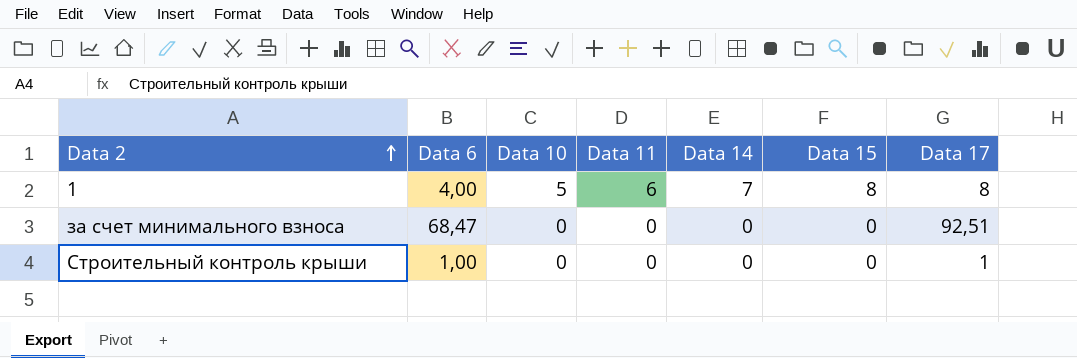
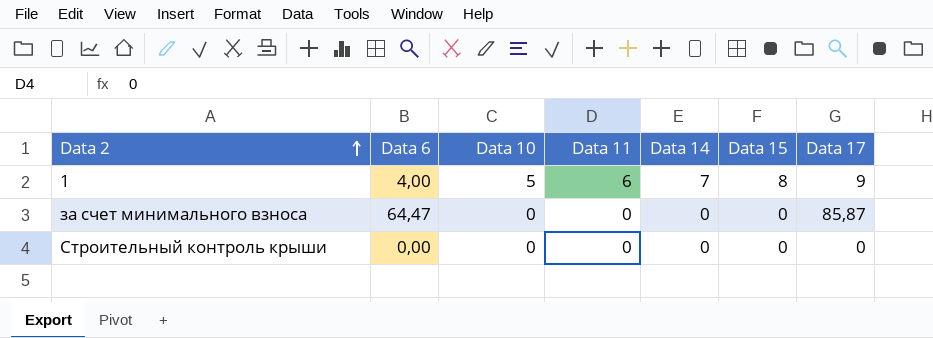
1 | Data 17: 8 -> 9
за счет минимального взноса | Data 6: 68,47 -> 64,47
за счет минимального взноса | Data 17: 92,51 -> 85,87
Строительный контроль крыши | Data 6: 1,00 -> 0,00
Строительный контроль крыши | Data 17: 1 -> 0

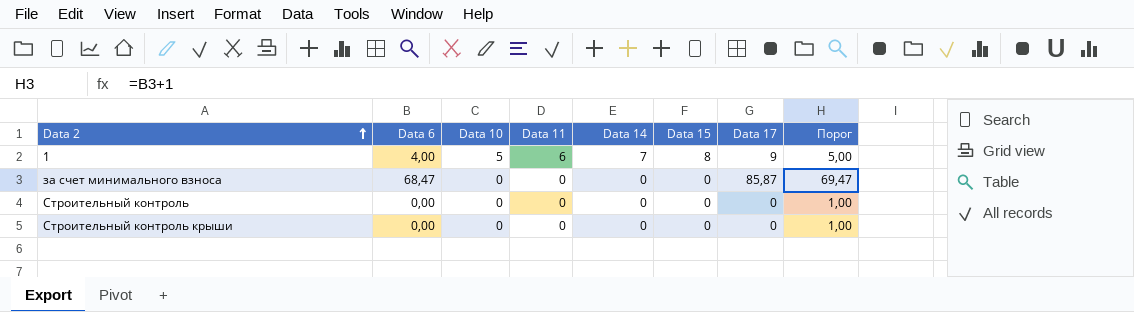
column Порог | formula: none -> [Data 6] + 1
за счет минимального взноса | Data 6: 64,47 -> 68,47
row Строительный контроль: none -> 0,00 | 0 | 0 | 0 | 0 | 0 | 1,00

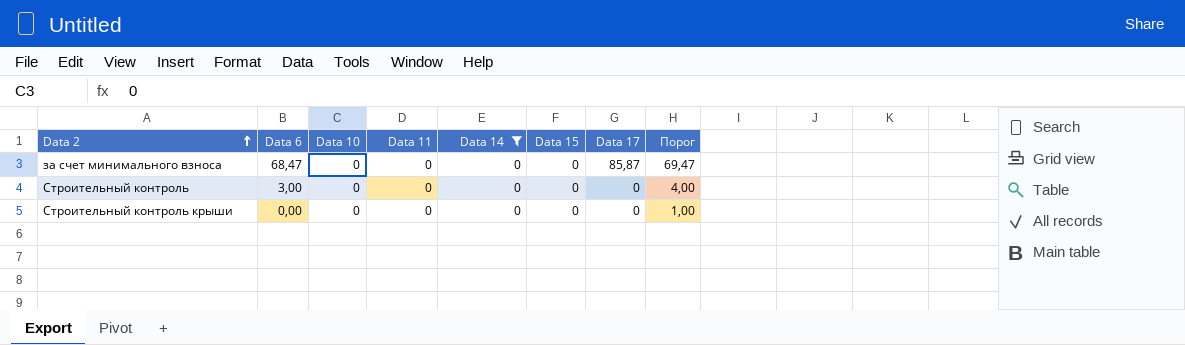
filter: none -> Data 14 = 0
Строительный контроль | Data 6: 0,00 -> 3,00
Строительный контроль | Порог: 1,00 -> 4,00

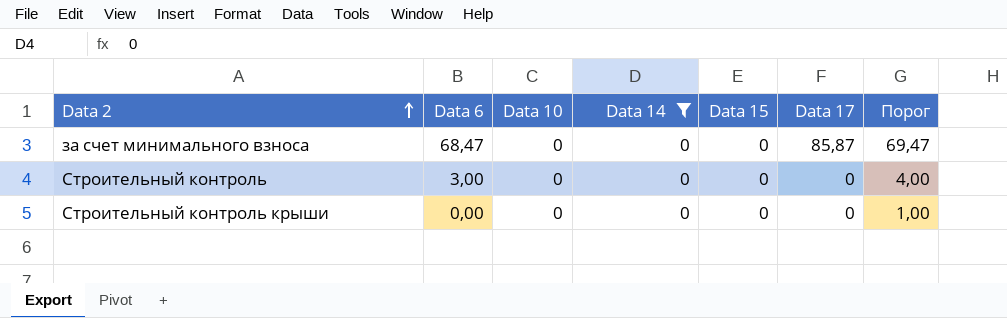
column Data 11 | position: 4 -> none

